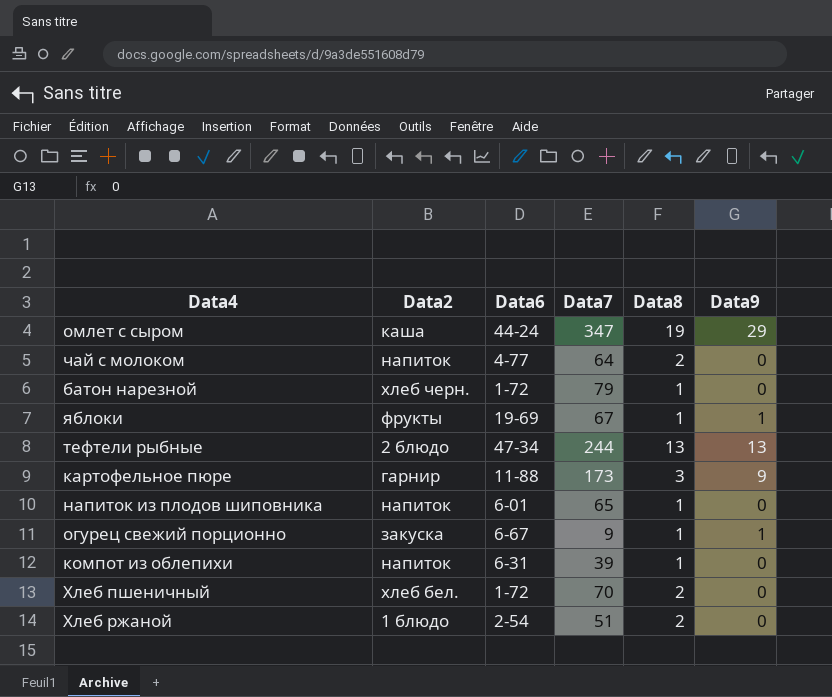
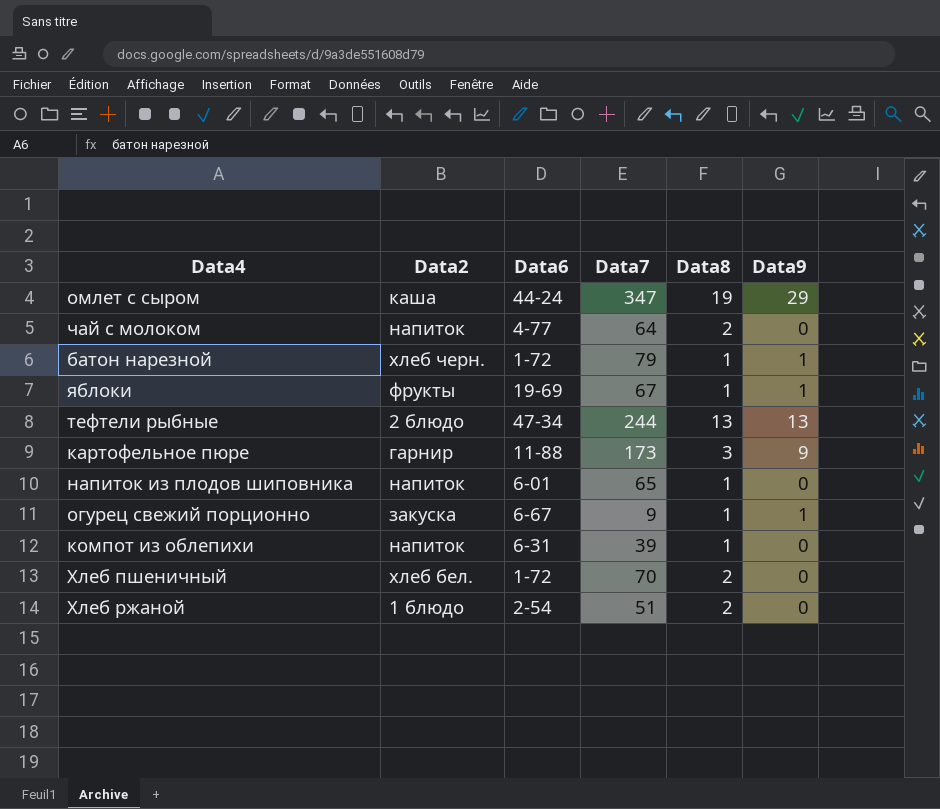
батон нарезной | Data9: 0 -> 1

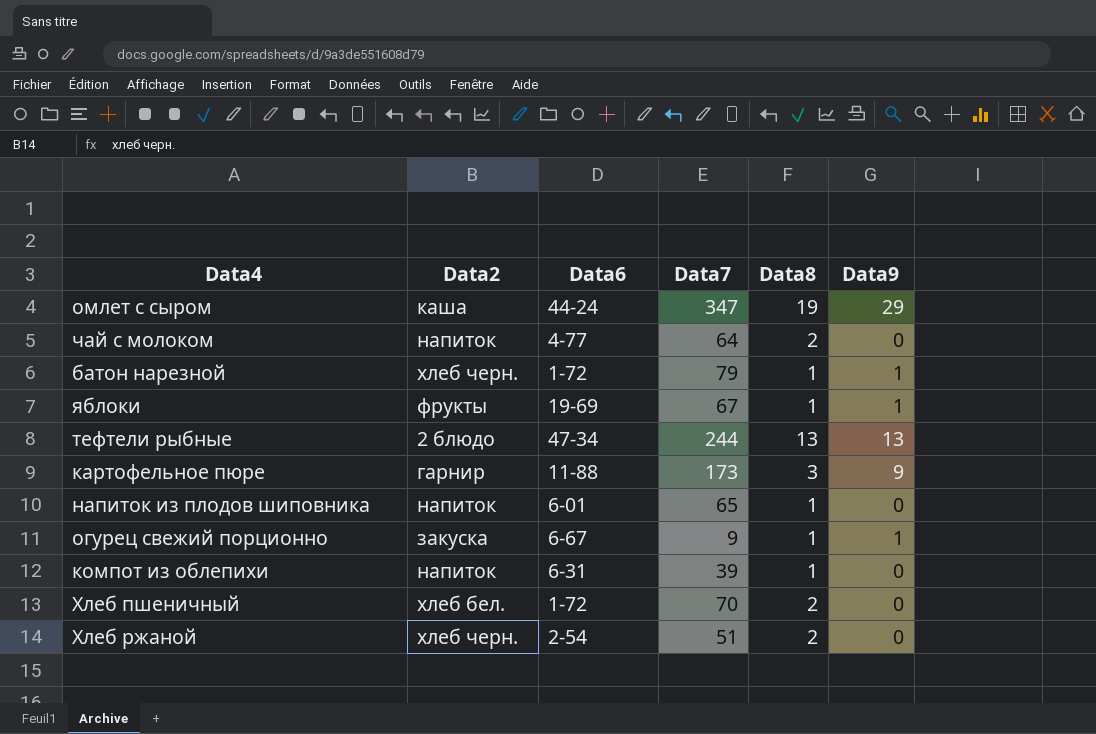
Хлеб ржаной | Data2: 1 блюдо -> хлеб черн.

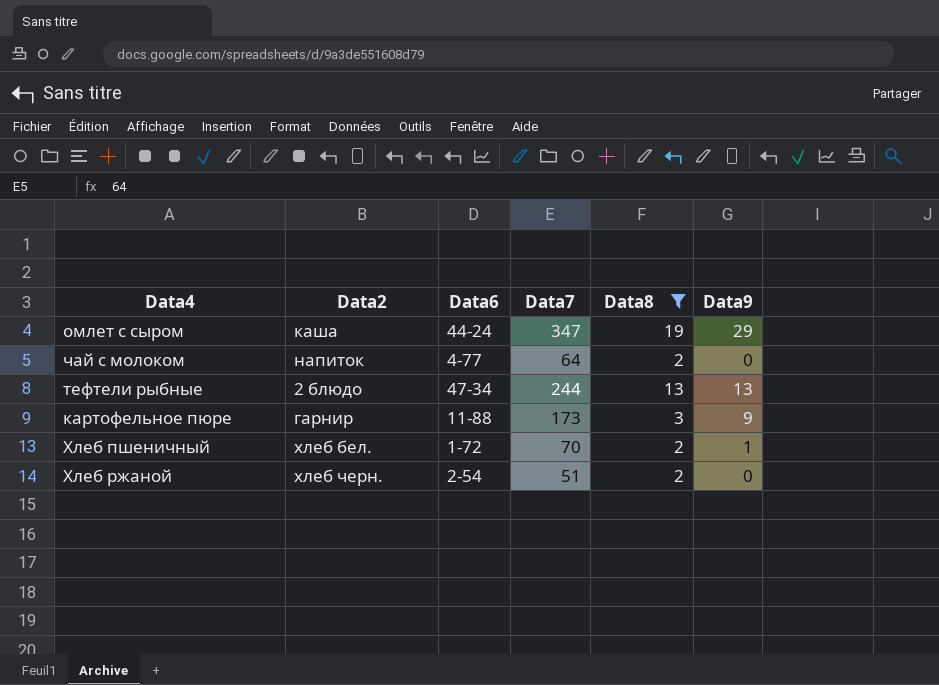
filter: none -> Data8 != 1
Хлеб пшеничный | Data9: 0 -> 1

